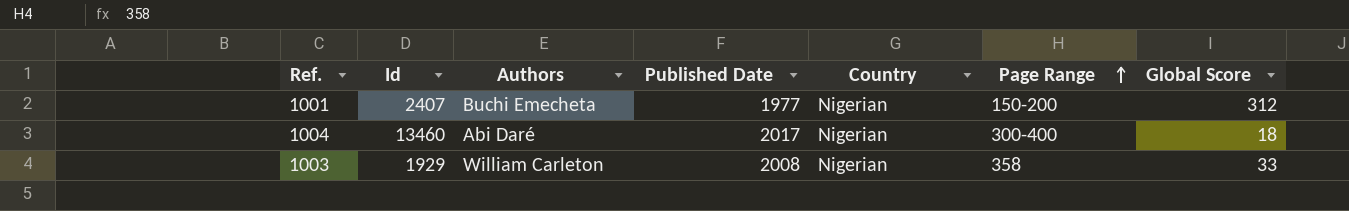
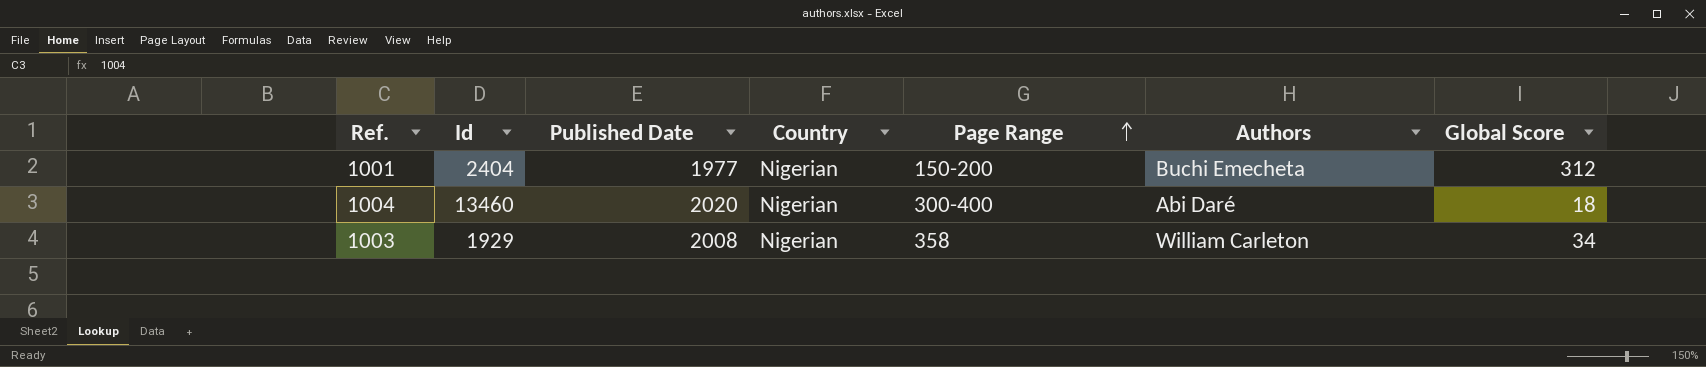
column Authors | position: 3 -> 6
1001 | Id: 2407 -> 2404
1004 | Published Date: 2017 -> 2020
1003 | Global Score: 33 -> 34

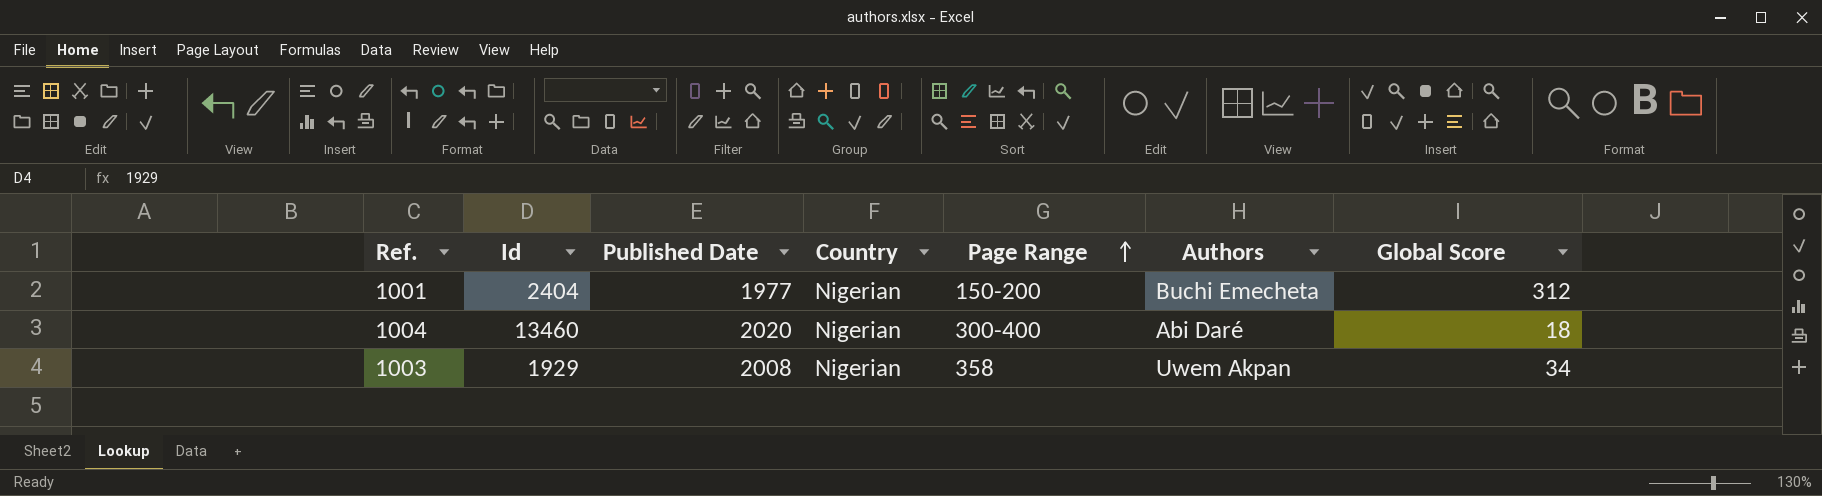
1003 | Authors: William Carleton -> Uwem Akpan

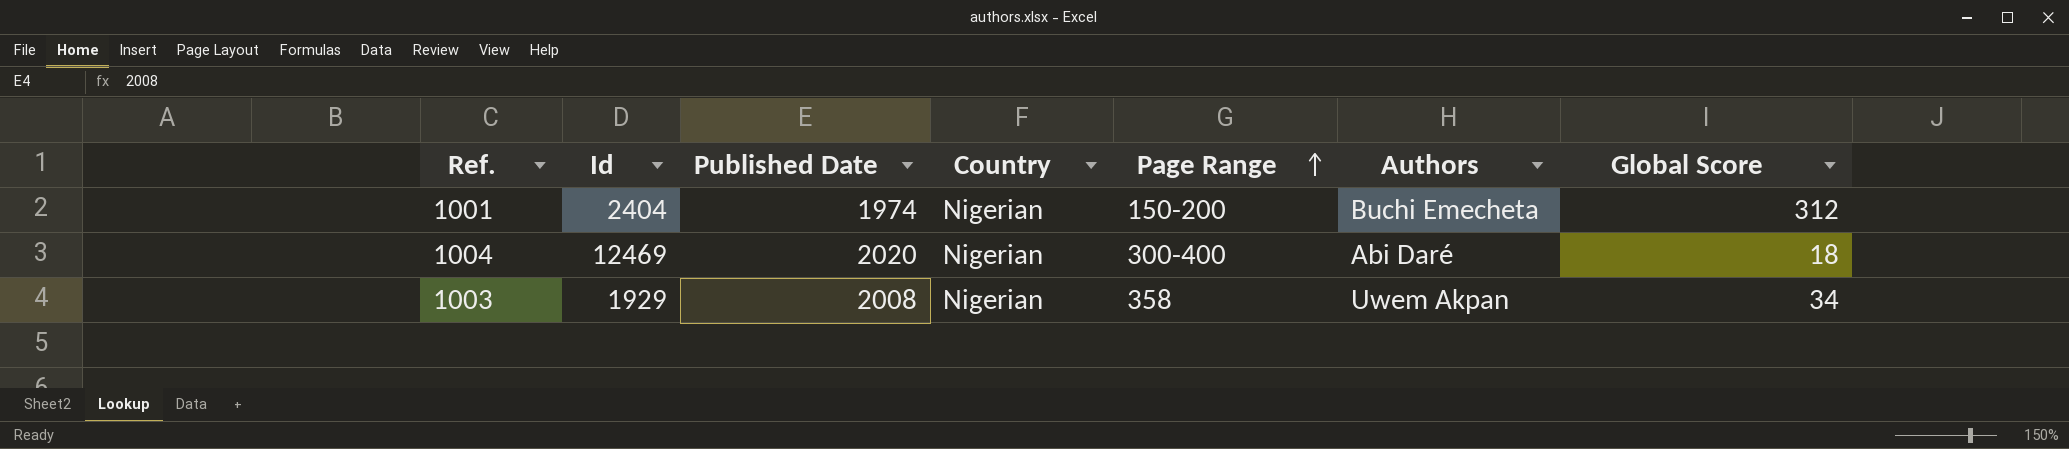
1001 | Published Date: 1977 -> 1974
1004 | Id: 13460 -> 12469

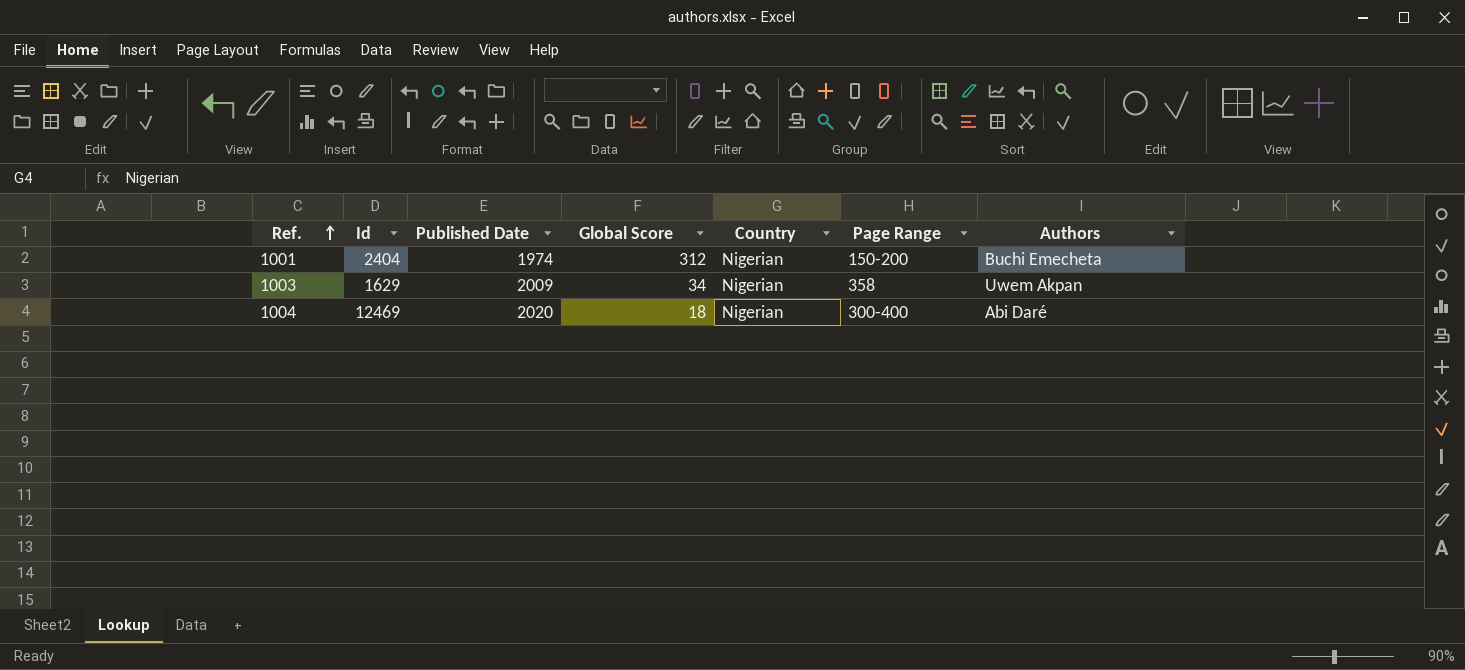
row order: Page Range ascending -> Ref. ascending
column Global Score | position: 7 -> 4
1003 | Id: 1929 -> 1629
1003 | Published Date: 2008 -> 2009

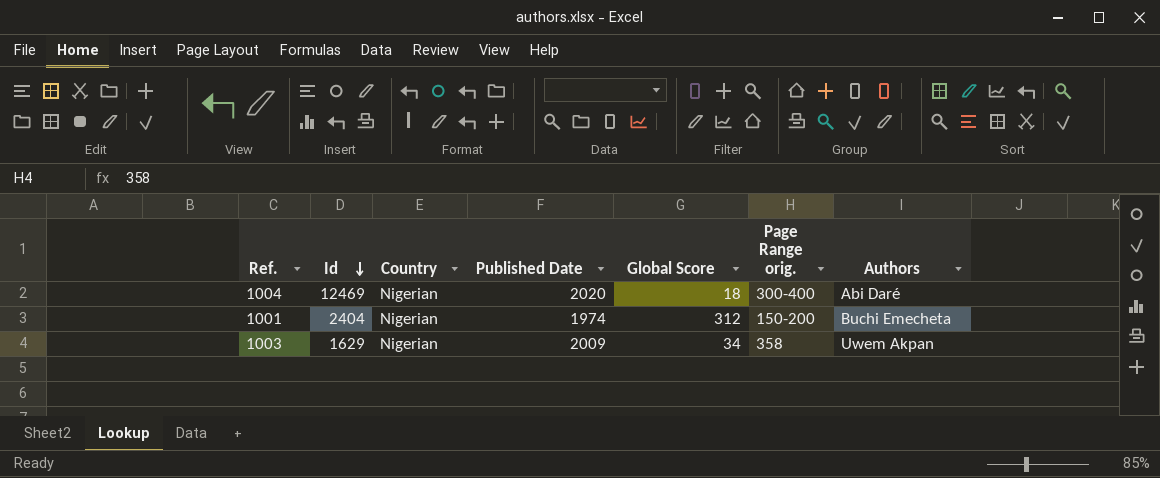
row order: Ref. ascending -> Id descending
column Country | position: 5 -> 3
column name: Page Range -> Page Range orig.

